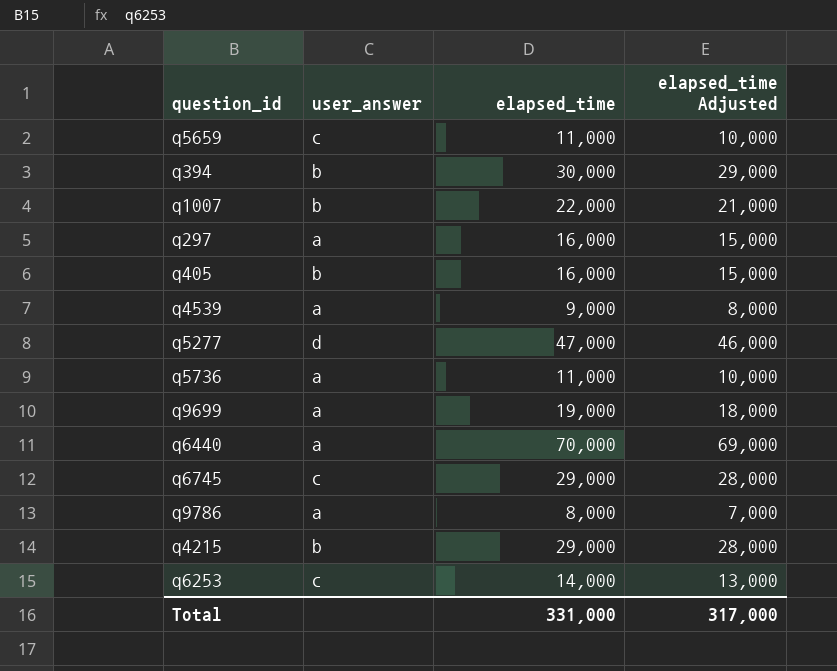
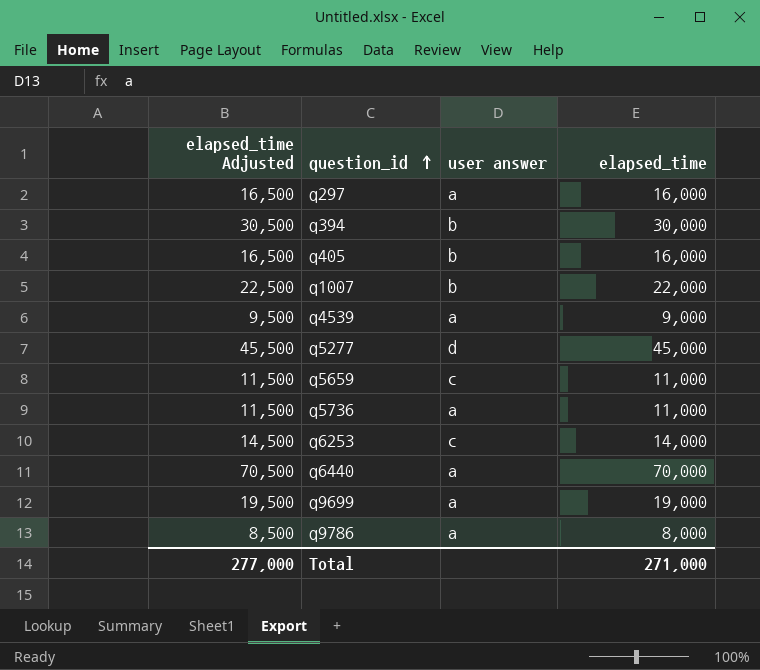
row order: none -> question_id ascending
column elapsed_time Adjusted | formula: [elapsed_time] - 1000 -> [elapsed_time] + 500
column elapsed_time Adjusted | position: 4 -> 1
column name: user_answer -> user answer
row q6745: c | 29,000 | 28,000 -> none
row q4215: b | 29,000 | 28,000 -> none
q5277 | elapsed_time: 47,000 -> 45,000
Total | elapsed_time Adjusted: 317,000 -> 277,000
Total | elapsed_time: 331,000 -> 271,000

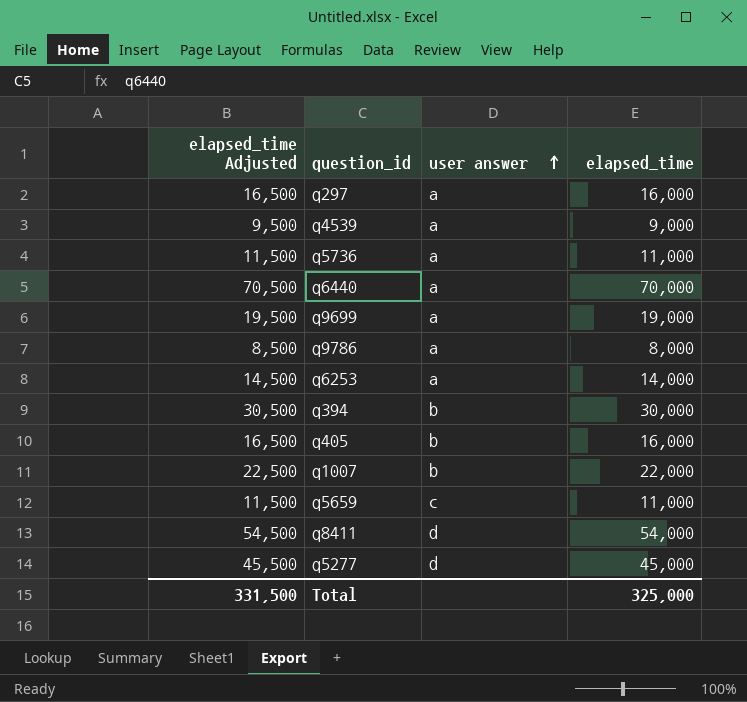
row order: question_id ascending -> user answer ascending
q6253 | user answer: c -> a
row q8411: none -> 54,500 | d | 54,000
Total | elapsed_time Adjusted: 277,000 -> 331,500
Total | elapsed_time: 271,000 -> 325,000

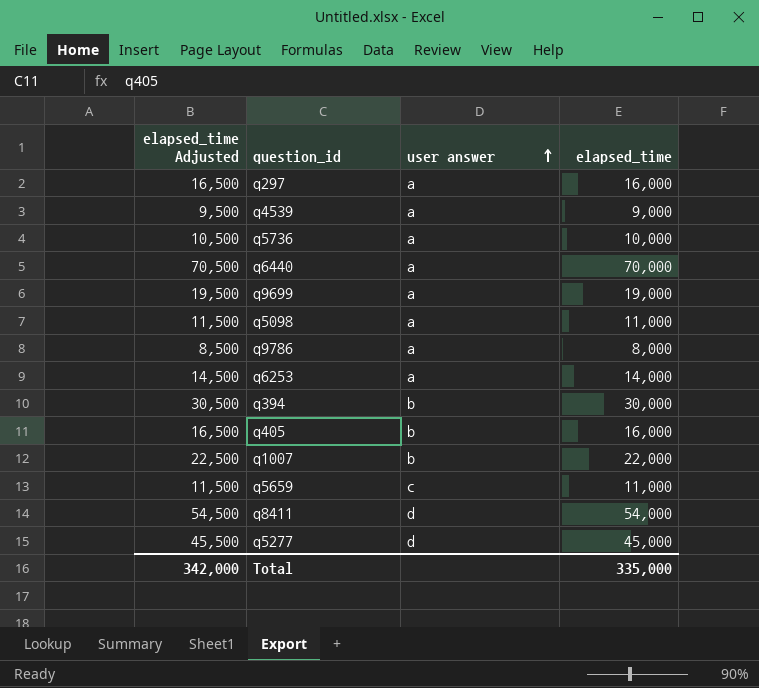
q5736 | elapsed_time Adjusted: 11,500 -> 10,500
q5736 | elapsed_time: 11,000 -> 10,000
row q5098: none -> 11,500 | a | 11,000
Total | elapsed_time Adjusted: 331,500 -> 342,000
Total | elapsed_time: 325,000 -> 335,000

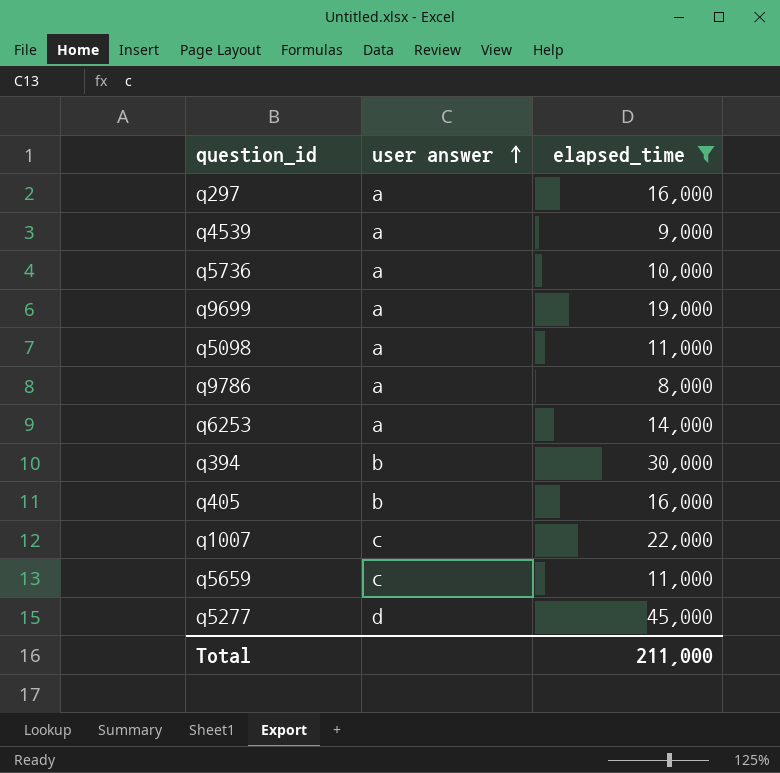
filter: none -> elapsed_time <= 45,000
column elapsed_time Adjusted | formula: [elapsed_time] + 500 -> none
q1007 | user answer: b -> c
Total | elapsed_time: 335,000 -> 211,000

